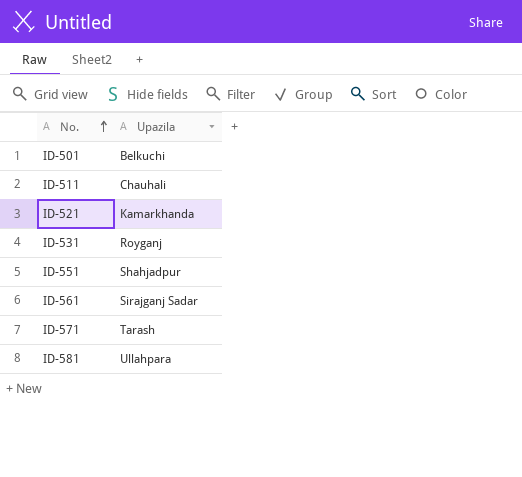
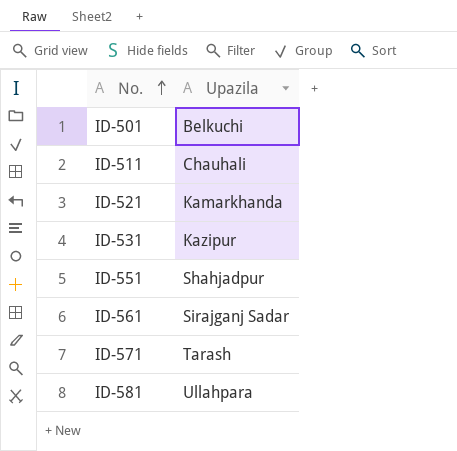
ID-531 | Upazila: Royganj -> Kazipur

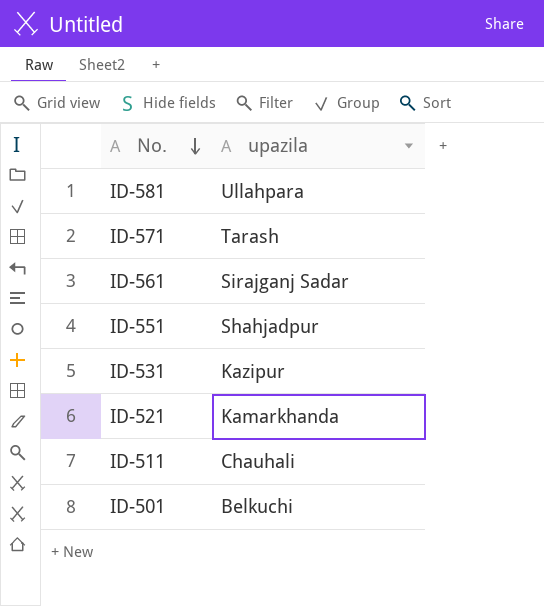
row order: No. ascending -> No. descending
column name: Upazila -> upazila

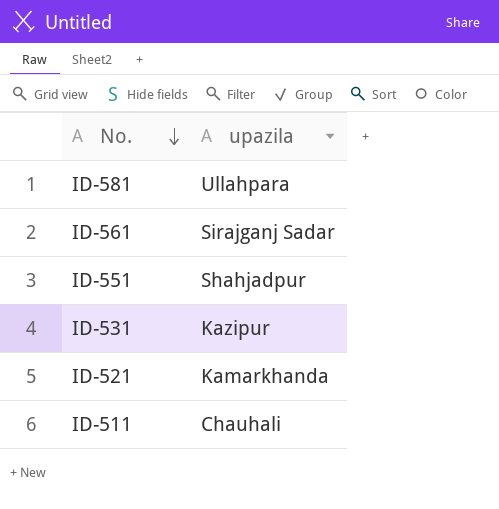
row ID-571: Tarash -> none
row ID-501: Belkuchi -> none

